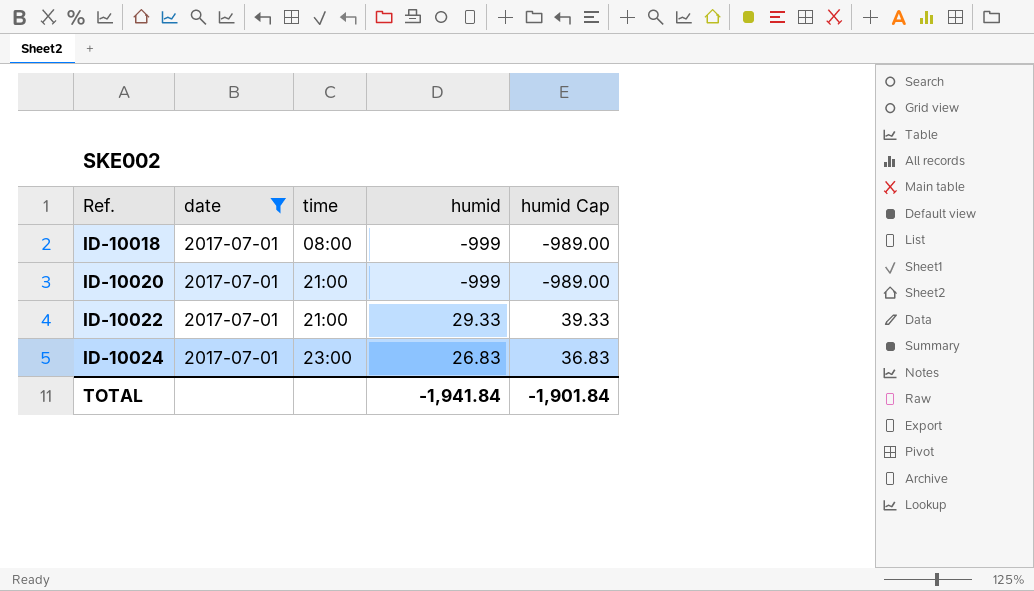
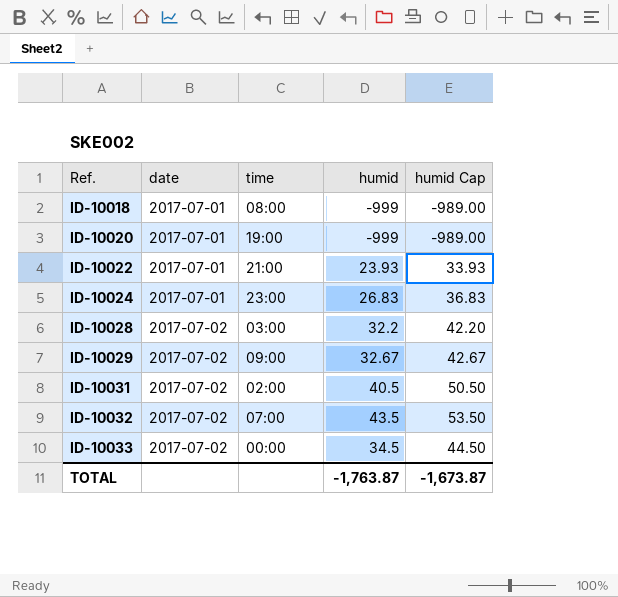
filter: date = 2017-07-01 -> none
ID-10020 | time: 21:00 -> 19:00
ID-10022 | humid: 29.33 -> 23.93
ID-10022 | humid Cap: 39.33 -> 33.93
TOTAL | humid: -1,941.84 -> -1,763.87
TOTAL | humid Cap: -1,901.84 -> -1,673.87

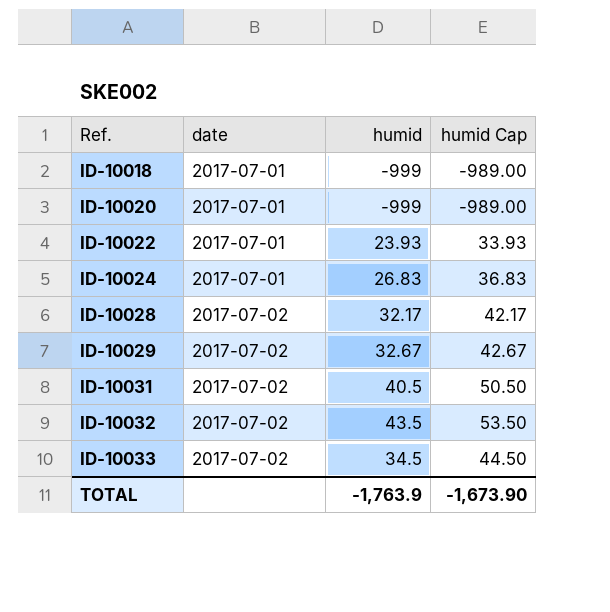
column time | position: 3 -> none
ID-10028 | humid: 32.2 -> 32.17
ID-10028 | humid Cap: 42.20 -> 42.17
TOTAL | humid: -1,763.87 -> -1,763.9
TOTAL | humid Cap: -1,673.87 -> -1,673.90

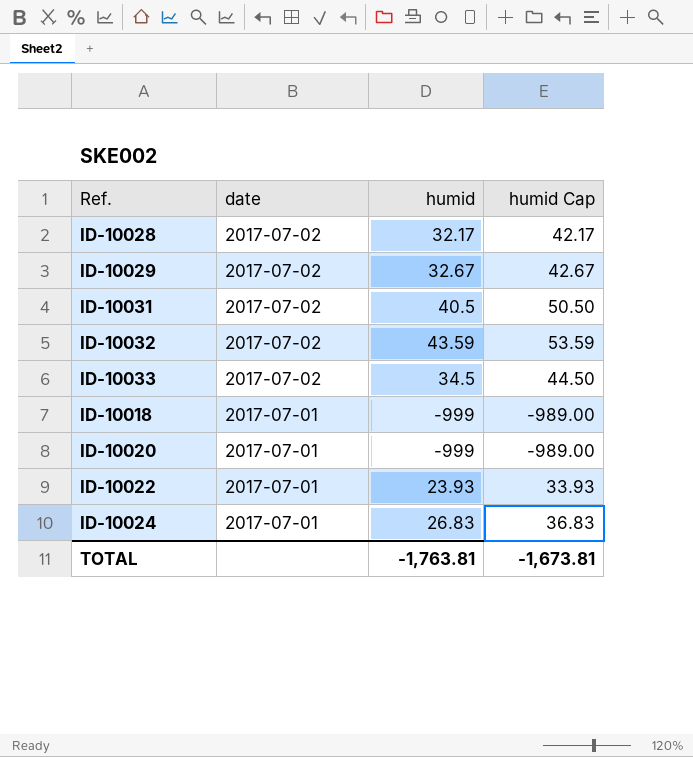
row order: Ref. ascending -> date descending
ID-10032 | humid: 43.5 -> 43.59
ID-10032 | humid Cap: 53.50 -> 53.59
TOTAL | humid: -1,763.9 -> -1,763.81
TOTAL | humid Cap: -1,673.90 -> -1,673.81

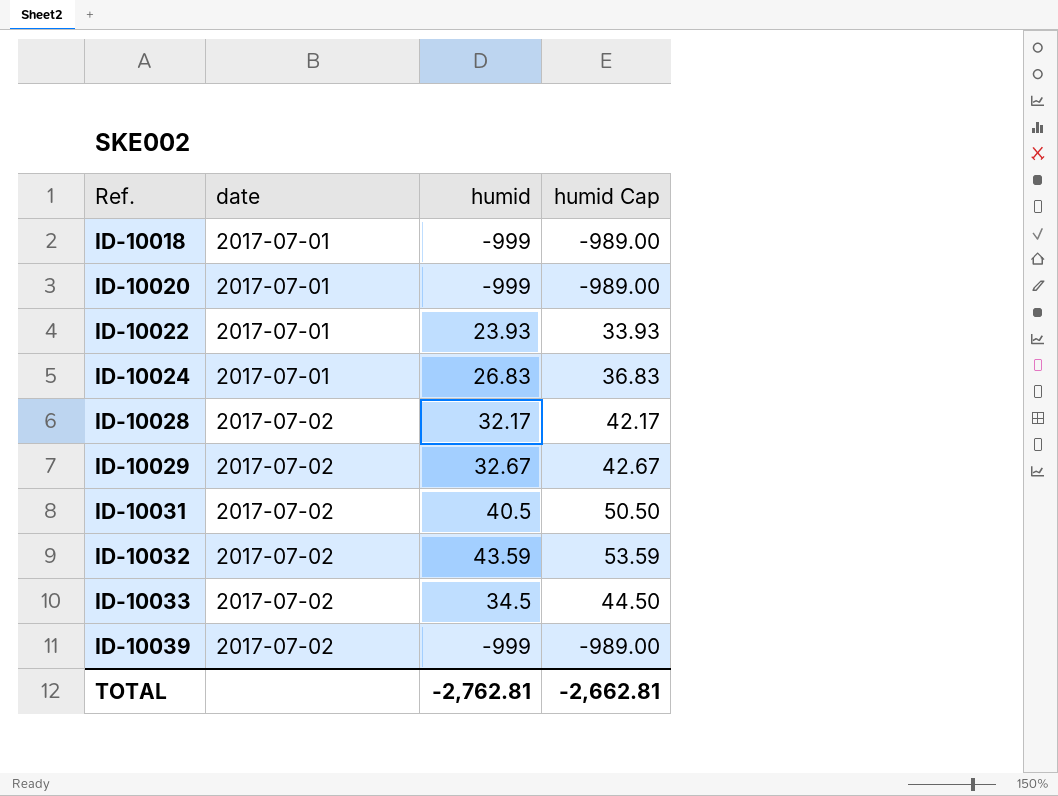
row order: date descending -> Ref. ascending
row ID-10039: none -> 2017-07-02 | -999 | -989.00
TOTAL | humid: -1,763.81 -> -2,762.81
TOTAL | humid Cap: -1,673.81 -> -2,662.81

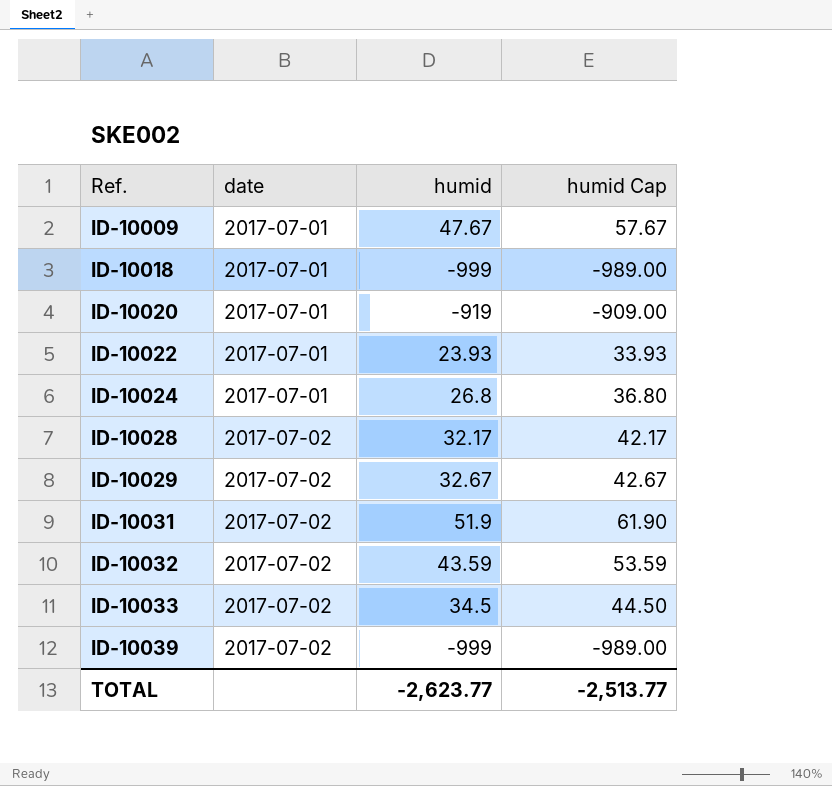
row ID-10009: none -> 2017-07-01 | 47.67 | 57.67
ID-10020 | humid: -999 -> -919
ID-10020 | humid Cap: -989.00 -> -909.00
ID-10024 | humid: 26.83 -> 26.8
ID-10024 | humid Cap: 36.83 -> 36.80
ID-10031 | humid: 40.5 -> 51.9
ID-10031 | humid Cap: 50.50 -> 61.90
TOTAL | humid: -2,762.81 -> -2,623.77
TOTAL | humid Cap: -2,662.81 -> -2,513.77

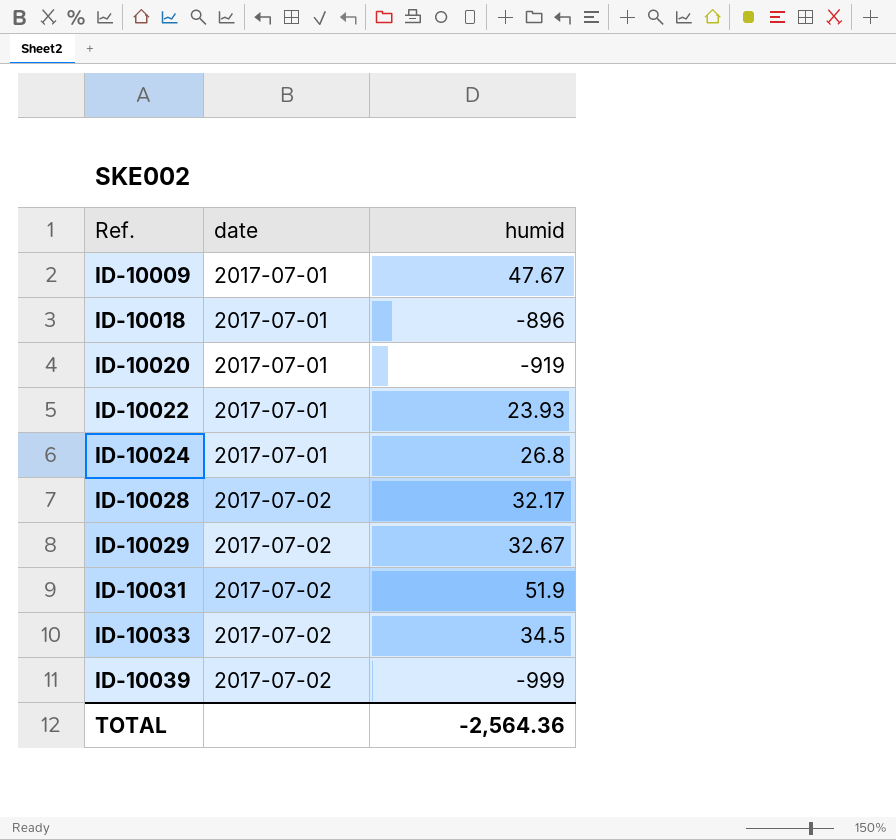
column humid Cap | formula: [humid] + 10 -> none
row ID-10032: 2017-07-02 | 43.59 | 53.59 -> none
ID-10018 | humid: -999 -> -896
TOTAL | humid: -2,623.77 -> -2,564.36

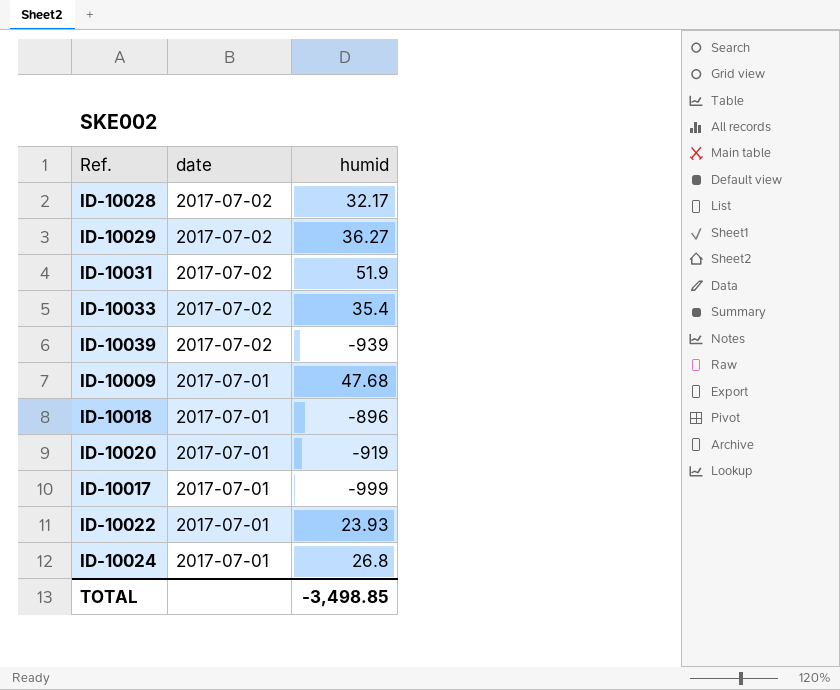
row order: Ref. ascending -> date descending
ID-10029 | humid: 32.67 -> 36.27
ID-10033 | humid: 34.5 -> 35.4
ID-10039 | humid: -999 -> -939
ID-10009 | humid: 47.67 -> 47.68
row ID-10017: none -> 2017-07-01 | -999
TOTAL | humid: -2,564.36 -> -3,498.85

